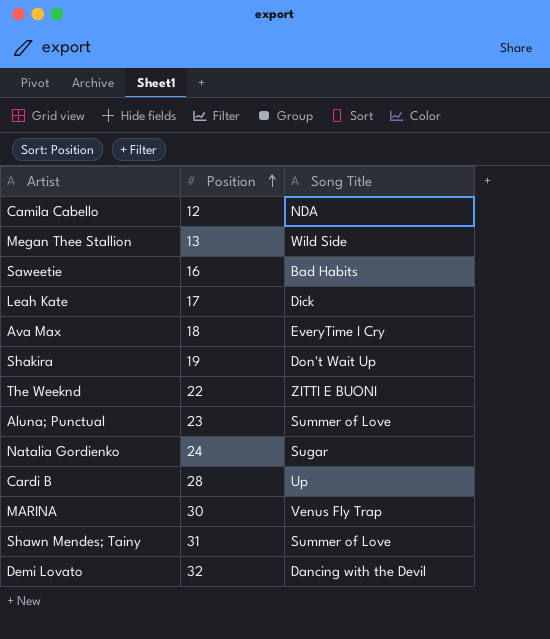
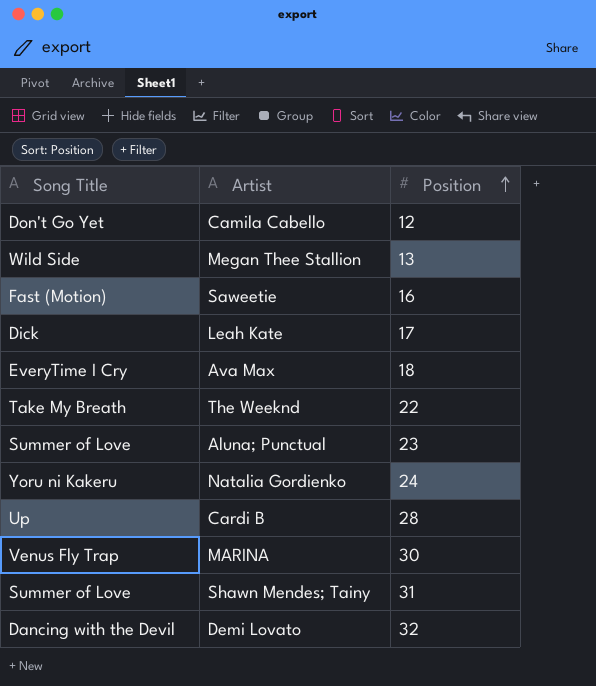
column Song Title | position: 3 -> 1
row Shakira: 19 | Don't Wait Up -> none
Camila Cabello | Song Title: NDA -> Don't Go Yet
Saweetie | Song Title: Bad Habits -> Fast (Motion)
The Weeknd | Song Title: ZITTI E BUONI -> Take My Breath
Natalia Gordienko | Song Title: Sugar -> Yoru ni Kakeru

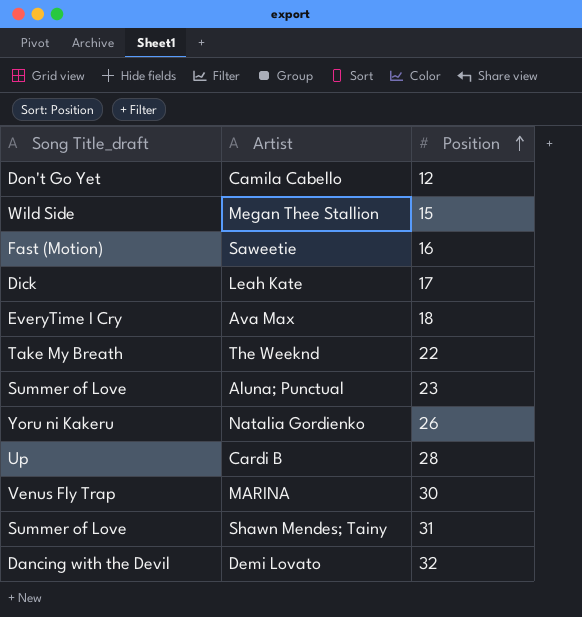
column name: Song Title -> Song Title_draft
Megan Thee Stallion | Position: 13 -> 15
Natalia Gordienko | Position: 24 -> 26

